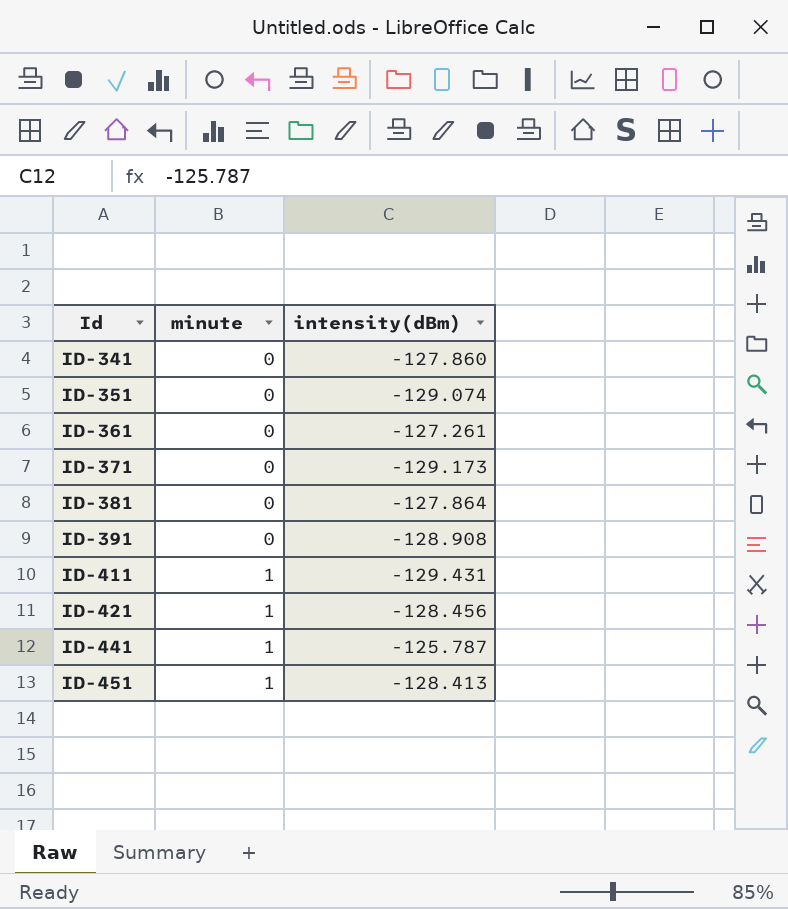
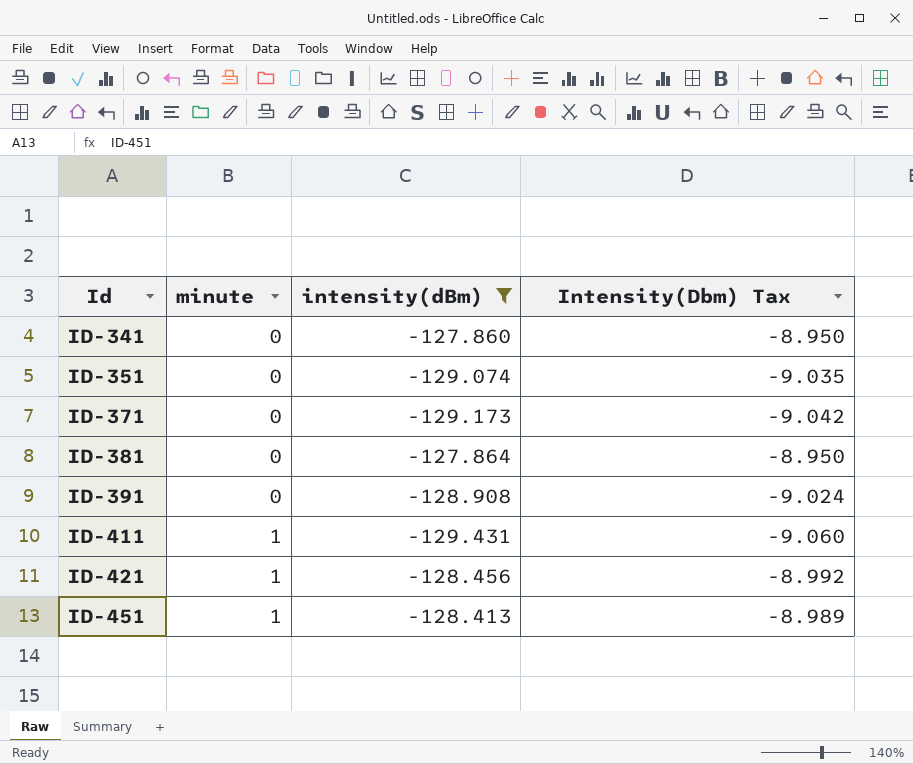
filter: none -> intensity(dBm) <= -127.860
column Intensity(Dbm) Tax | formula: none -> [intensity(dBm)] * 0.07

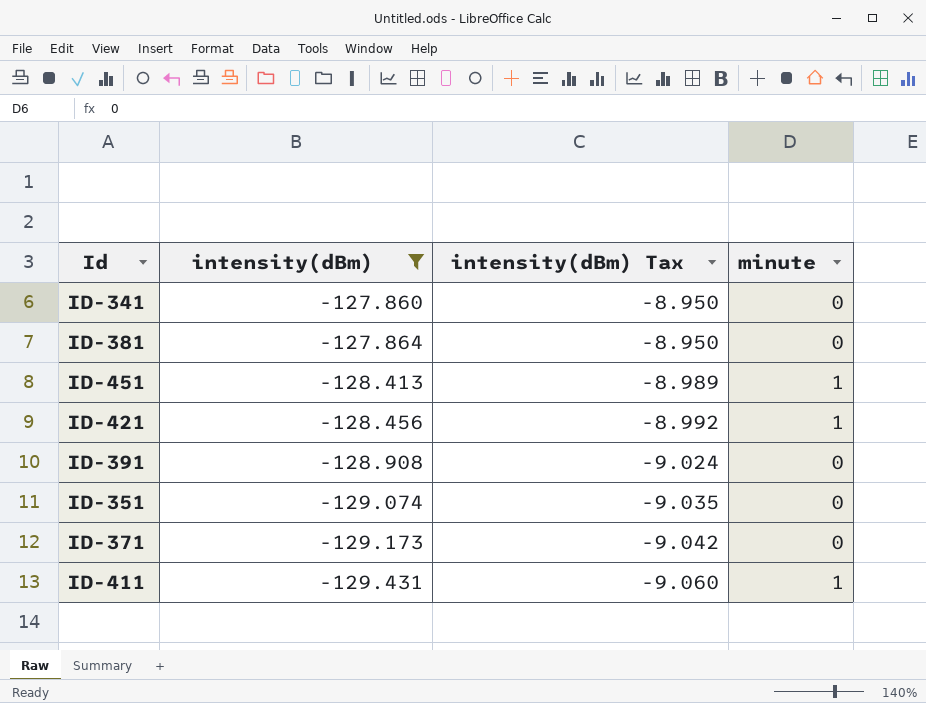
row order: Id ascending -> intensity(dBm) descending
column name: Intensity(Dbm) Tax -> intensity(dBm) Tax
column minute | position: 2 -> 4

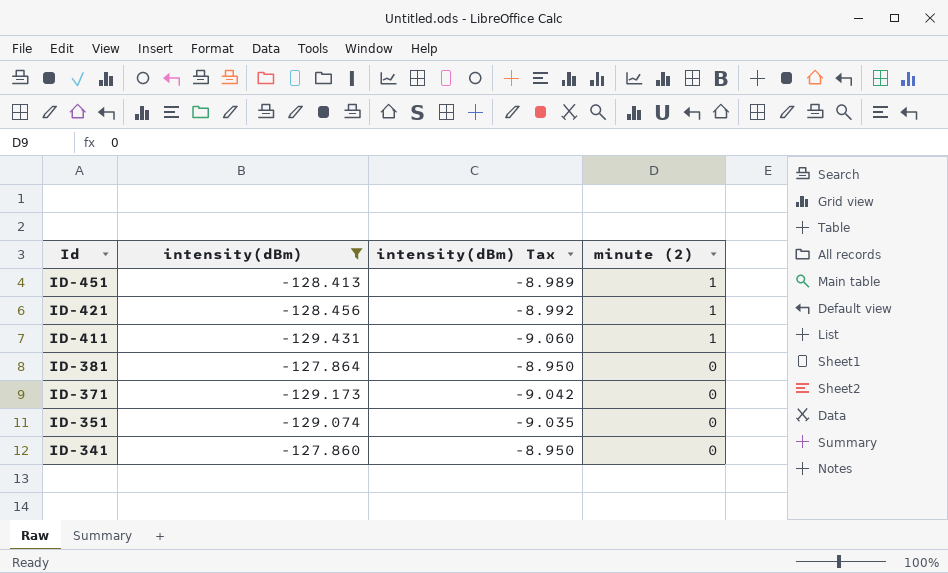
row order: intensity(dBm) descending -> Id descending
column name: minute -> minute (2)
row ID-391: -128.908 | -9.024 | 0 -> none

